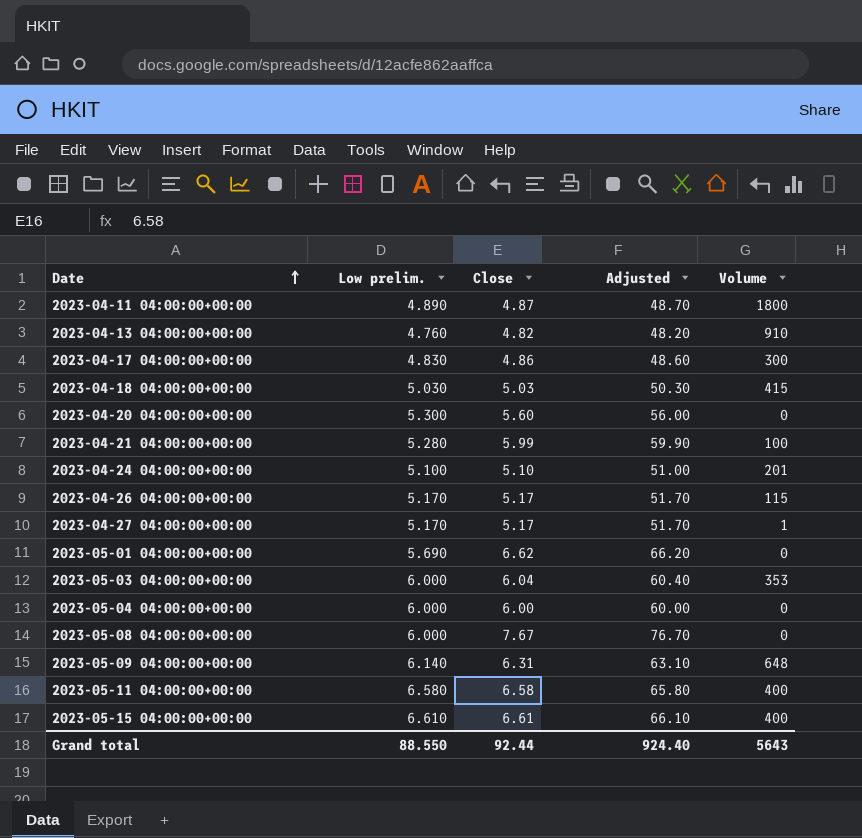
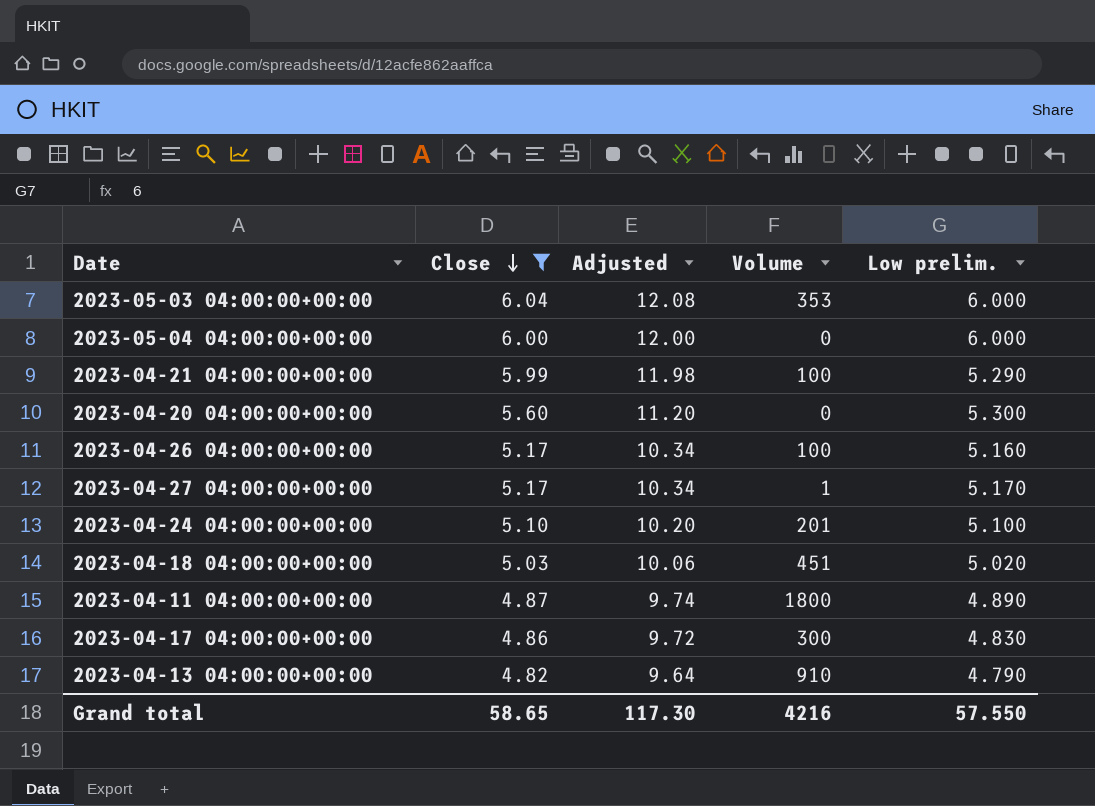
filter: none -> Close <= 6.04
row order: Date ascending -> Close descending
column Adjusted | formula: [Close] * 10 -> [Close] * 2
column Low prelim. | position: 2 -> 5
2023-04-21 04:00:00+00:00 | Low prelim.: 5.280 -> 5.290
2023-04-26 04:00:00+00:00 | Volume: 115 -> 100
2023-04-26 04:00:00+00:00 | Low prelim.: 5.170 -> 5.160
2023-04-18 04:00:00+00:00 | Volume: 415 -> 451
2023-04-18 04:00:00+00:00 | Low prelim.: 5.030 -> 5.020
2023-04-13 04:00:00+00:00 | Low prelim.: 4.760 -> 4.790
Grand total | Close: 92.44 -> 58.65
Grand total | Adjusted: 924.40 -> 117.30
Grand total | Volume: 5643 -> 4216
Grand total | Low prelim.: 88.550 -> 57.550

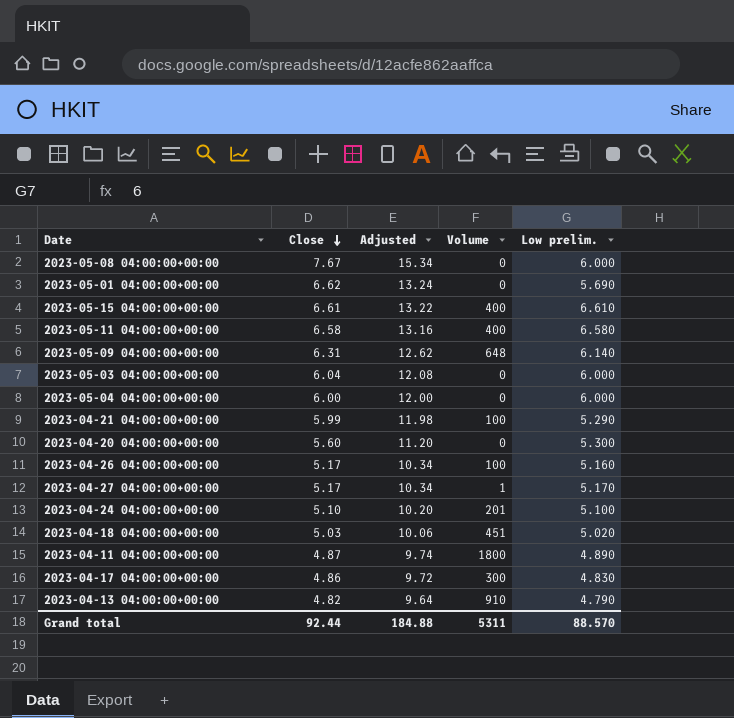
filter: Close <= 6.04 -> none
2023-05-03 04:00:00+00:00 | Volume: 353 -> 0
Grand total | Close: 58.65 -> 92.44
Grand total | Adjusted: 117.30 -> 184.88
Grand total | Volume: 4216 -> 5311
Grand total | Low prelim.: 57.550 -> 88.570

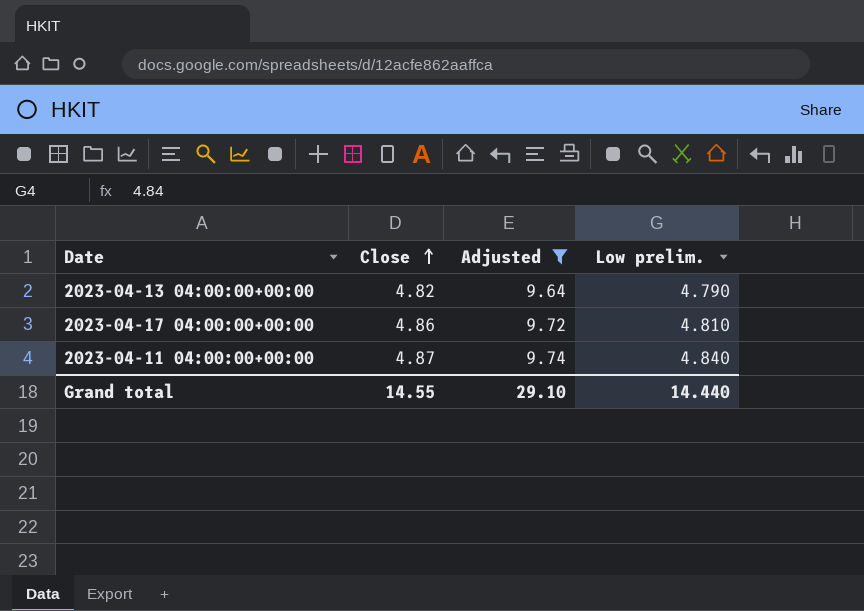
filter: none -> Adjusted <= 9.74
row order: Close descending -> Close ascending
column Volume | position: 4 -> none
2023-04-17 04:00:00+00:00 | Low prelim.: 4.830 -> 4.810
2023-04-11 04:00:00+00:00 | Low prelim.: 4.890 -> 4.840
Grand total | Close: 92.44 -> 14.55
Grand total | Adjusted: 184.88 -> 29.10
Grand total | Low prelim.: 88.570 -> 14.440

